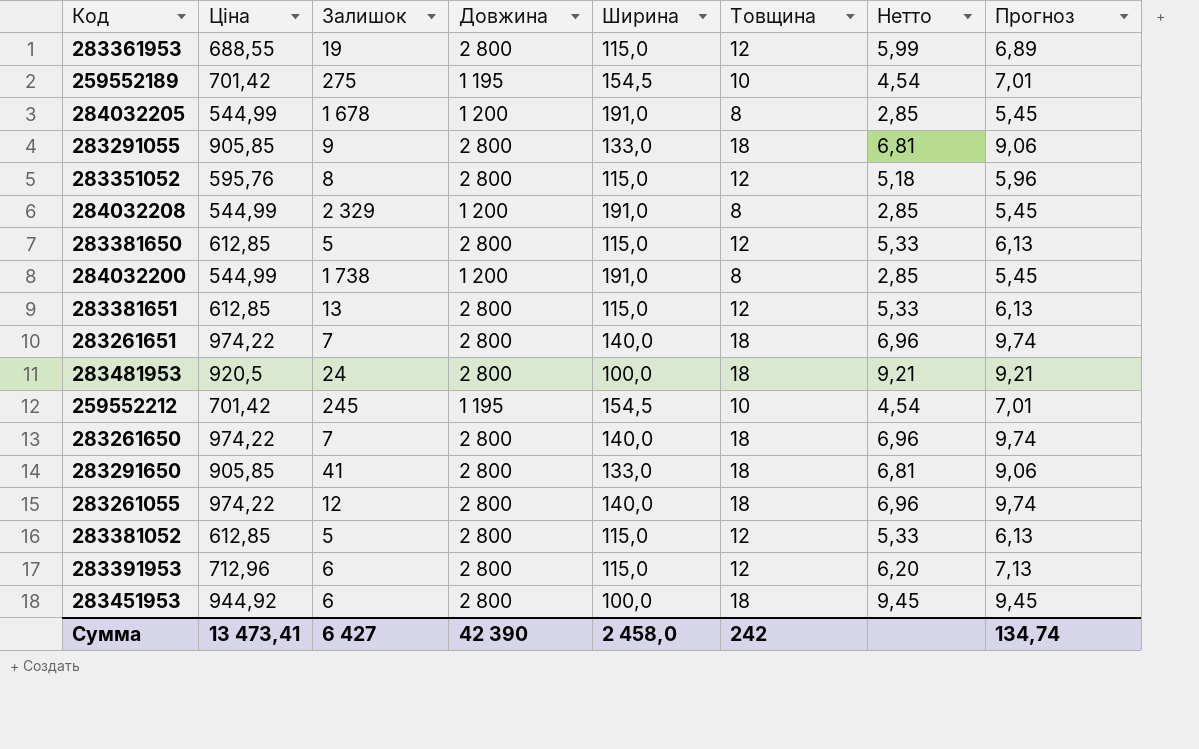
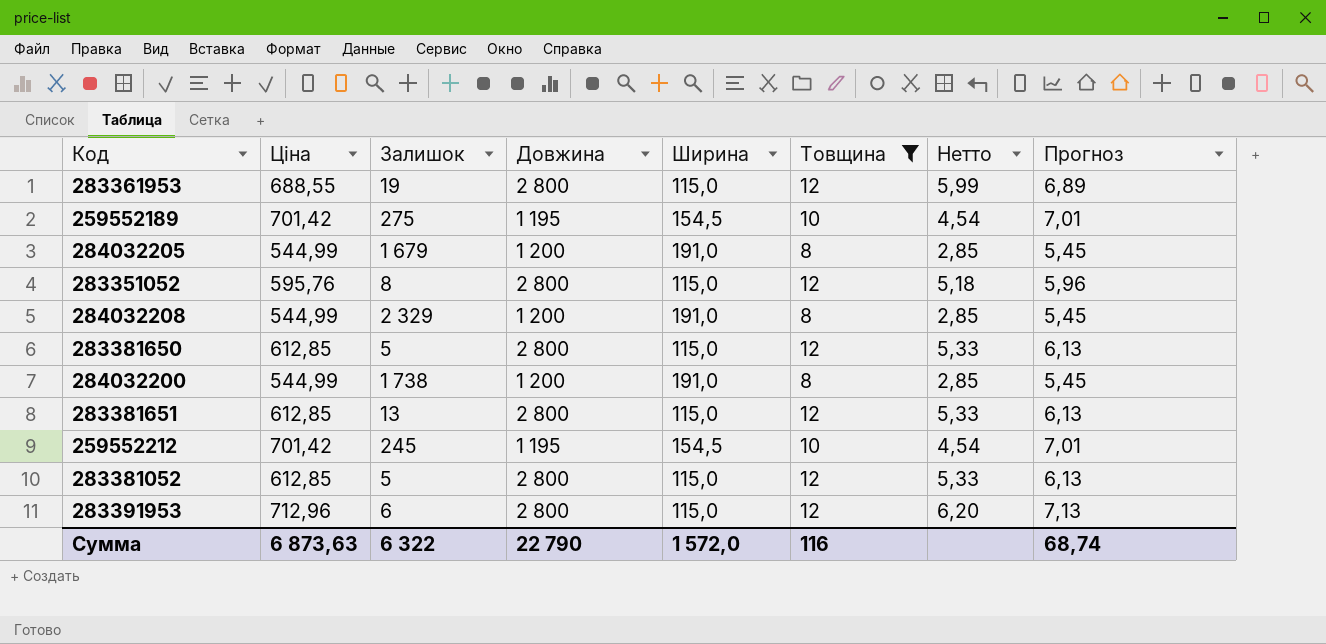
filter: none -> Товщина != 18
284032205 | Залишок: 1 678 -> 1 679
Сумма | Ціна: 13 473,41 -> 6 873,63
Сумма | Залишок: 6 427 -> 6 322
Сумма | Довжина: 42 390 -> 22 790
Сумма | Ширина: 2 458,0 -> 1 572,0
Сумма | Товщина: 242 -> 116
Сумма | Прогноз: 134,74 -> 68,74

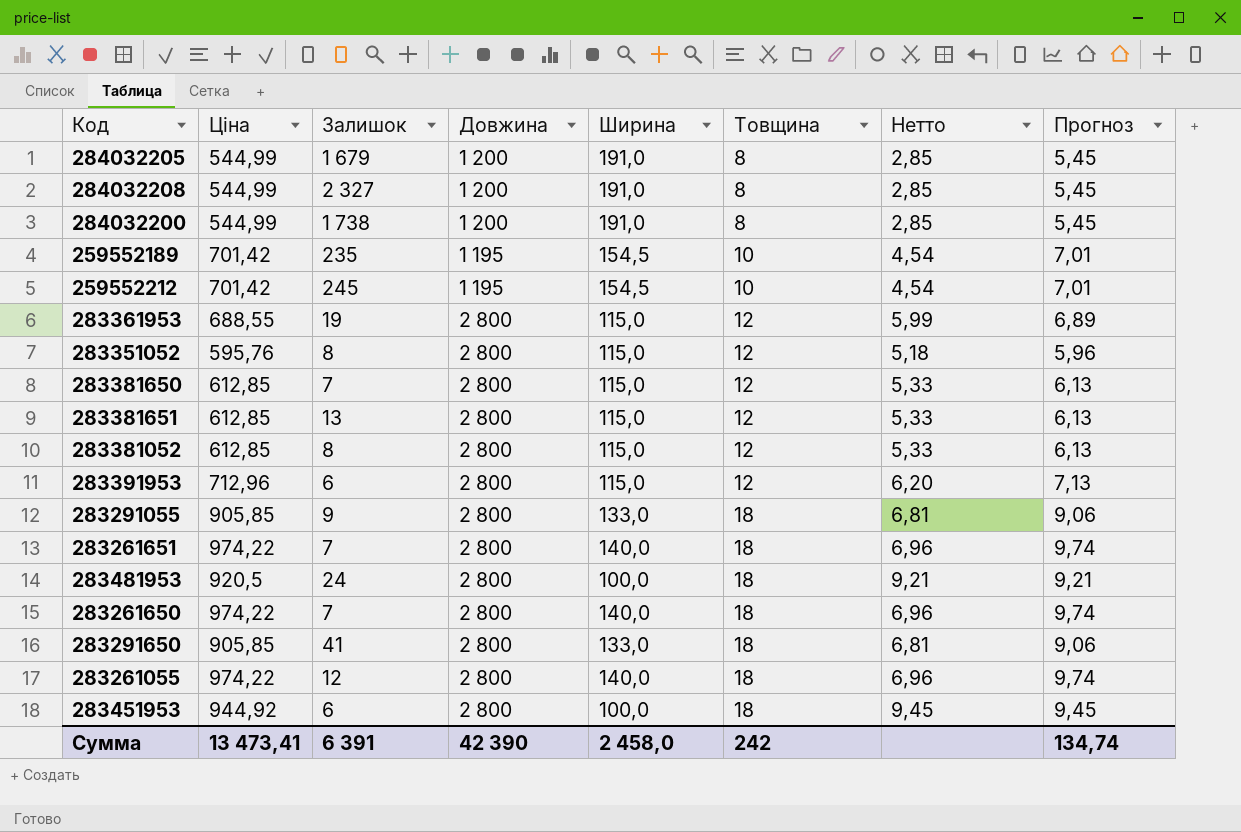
filter: Товщина != 18 -> none
row order: none -> Товщина ascending
284032208 | Залишок: 2 329 -> 2 327
259552189 | Залишок: 275 -> 235
283381650 | Залишок: 5 -> 7
283381052 | Залишок: 5 -> 8
Сумма | Ціна: 6 873,63 -> 13 473,41
Сумма | Залишок: 6 322 -> 6 391
Сумма | Довжина: 22 790 -> 42 390
Сумма | Ширина: 1 572,0 -> 2 458,0
Сумма | Товщина: 116 -> 242
Сумма | Прогноз: 68,74 -> 134,74

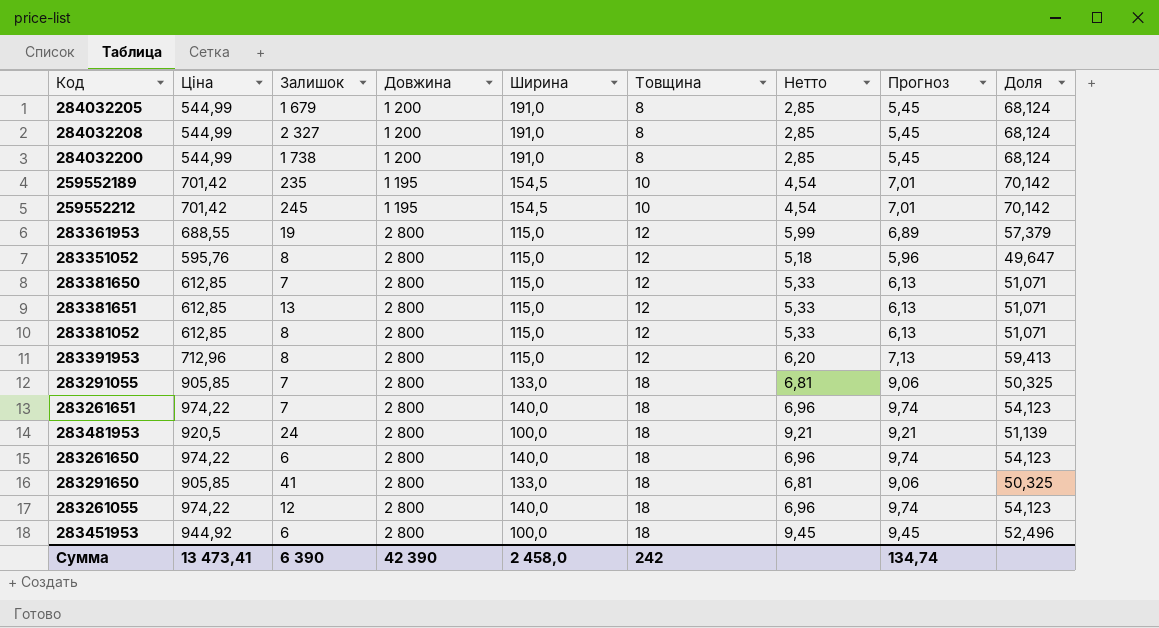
column Доля | formula: none -> [Ціна] / [Товщина]
283391953 | Залишок: 6 -> 8
283291055 | Залишок: 9 -> 7
283261650 | Залишок: 7 -> 6
Сумма | Залишок: 6 391 -> 6 390

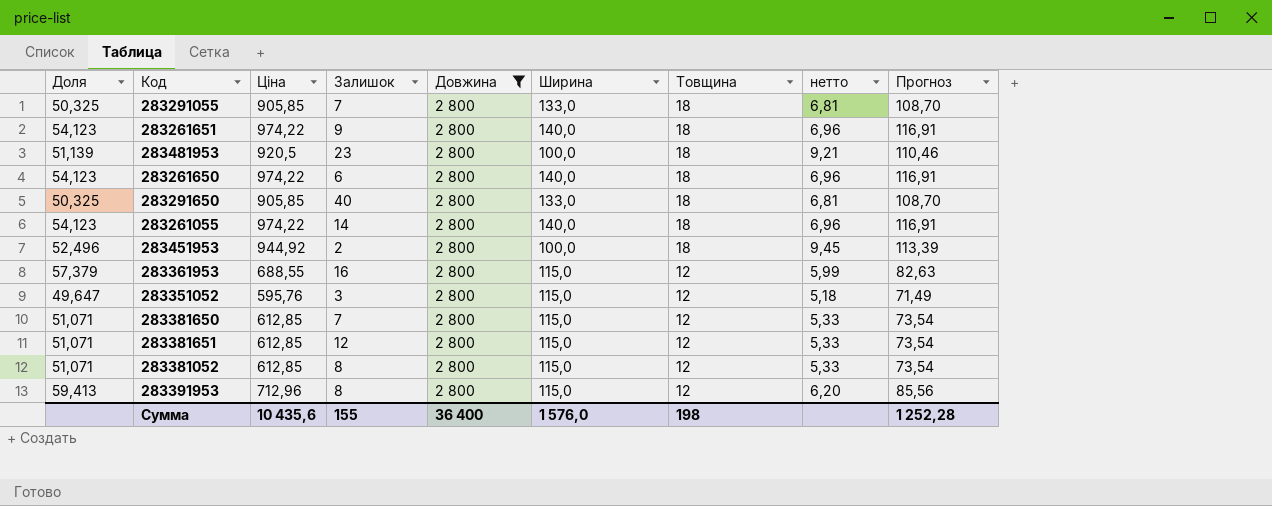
filter: none -> Довжина = 2 800
row order: Товщина ascending -> Товщина descending
column Доля | position: 9 -> 1
column name: Нетто -> нетто
column Прогноз | formula: [Ціна] * 0,01 -> [Ціна] * 0,12
283261651 | Залишок: 7 -> 9
283481953 | Залишок: 24 -> 23
283291650 | Залишок: 41 -> 40
283261055 | Залишок: 12 -> 14
283451953 | Залишок: 6 -> 2
283361953 | Залишок: 19 -> 16
283351052 | Залишок: 8 -> 3
283381651 | Залишок: 13 -> 12
Сумма | Ціна: 13 473,41 -> 10 435,6
Сумма | Залишок: 6 390 -> 155
Сумма | Довжина: 42 390 -> 36 400
Сумма | Ширина: 2 458,0 -> 1 576,0
Сумма | Товщина: 242 -> 198
Сумма | Прогноз: 134,74 -> 1 252,28

